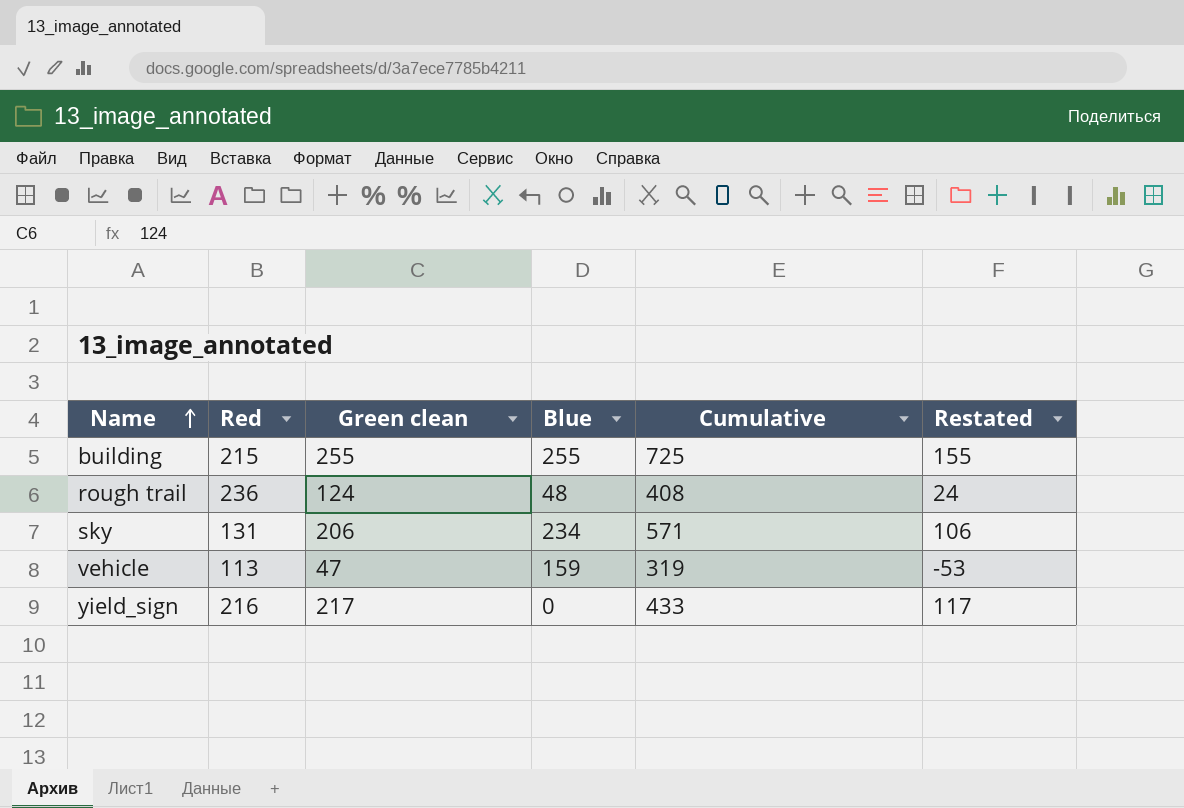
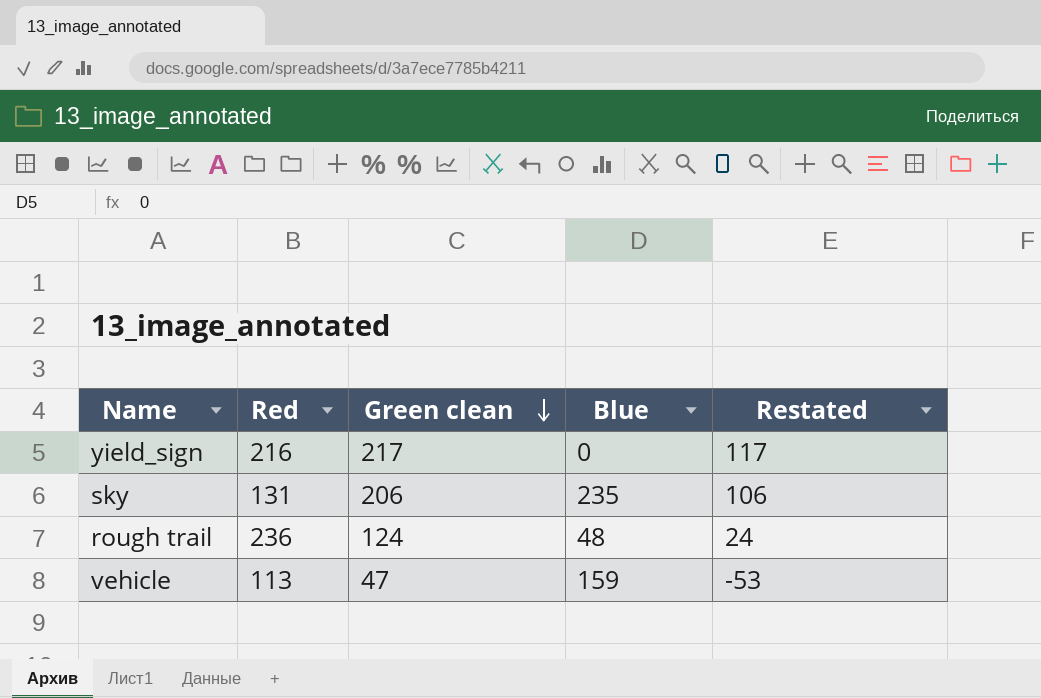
row order: Name ascending -> Green clean descending
column Cumulative | formula: [Red] + [Green clean] + [Blue] -> none
row building: 215 | 255 | 255 | 725 | 155 -> none
sky | Blue: 234 -> 235

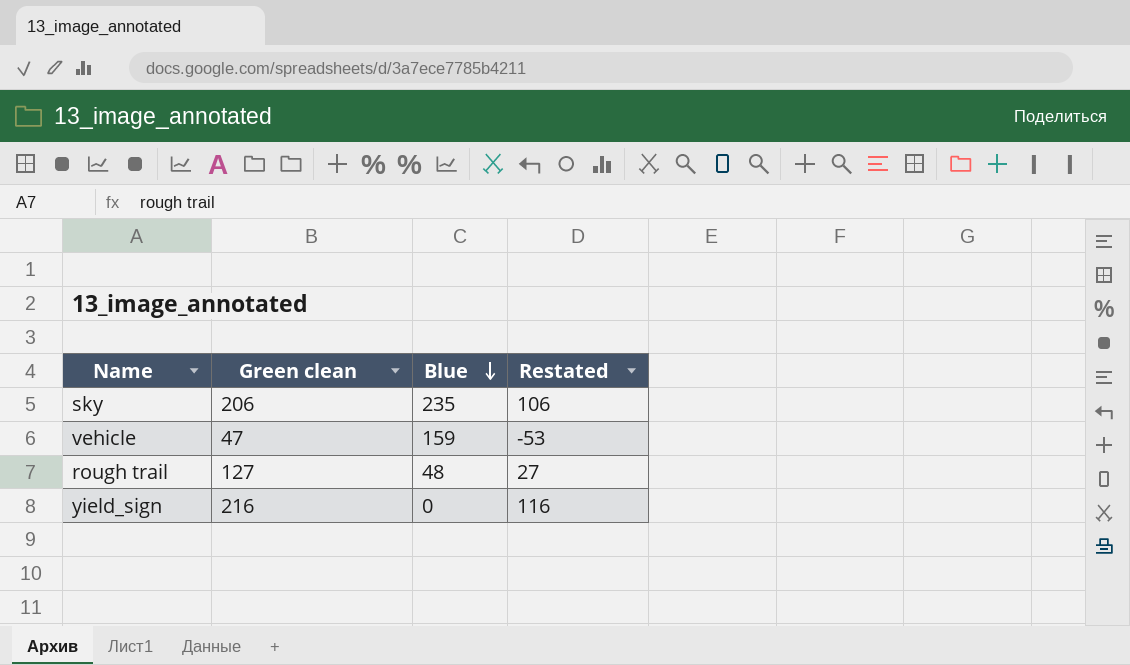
row order: Green clean descending -> Blue descending
column Red | position: 2 -> none
rough trail | Green clean: 124 -> 127
rough trail | Restated: 24 -> 27
yield_sign | Green clean: 217 -> 216
yield_sign | Restated: 117 -> 116

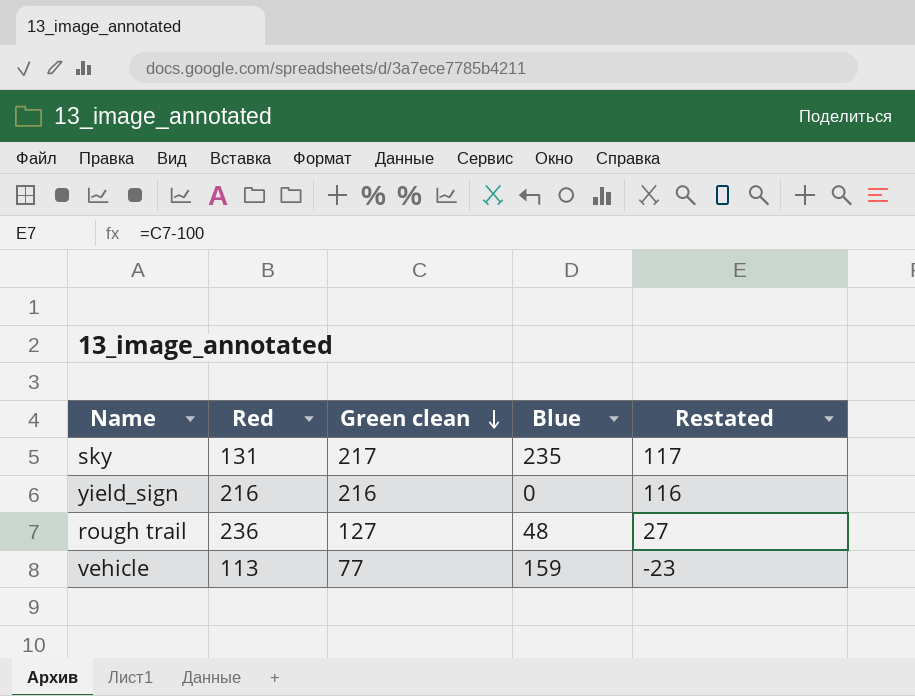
row order: Blue descending -> Green clean descending
column Red | position: none -> 2
sky | Green clean: 206 -> 217
sky | Restated: 106 -> 117
vehicle | Green clean: 47 -> 77
vehicle | Restated: -53 -> -23

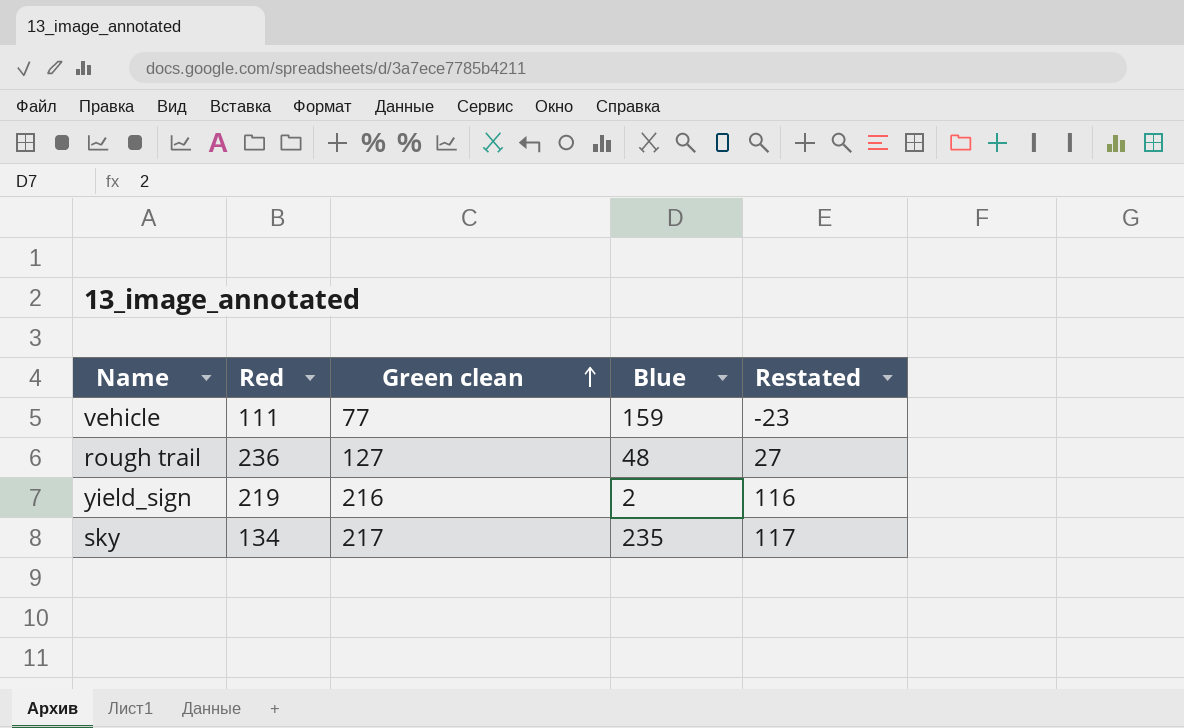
row order: Green clean descending -> Green clean ascending
vehicle | Red: 113 -> 111
yield_sign | Red: 216 -> 219
yield_sign | Blue: 0 -> 2
sky | Red: 131 -> 134

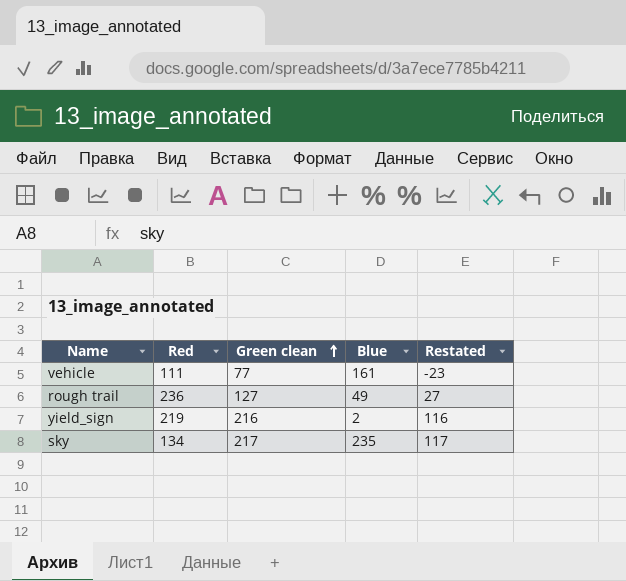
vehicle | Blue: 159 -> 161
rough trail | Blue: 48 -> 49

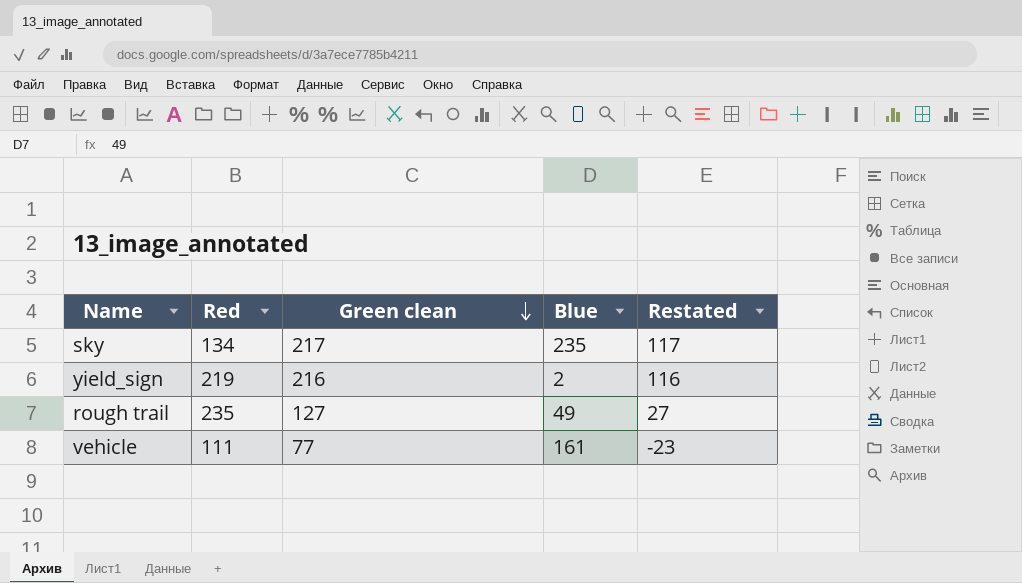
row order: Green clean ascending -> Green clean descending
rough trail | Red: 236 -> 235

